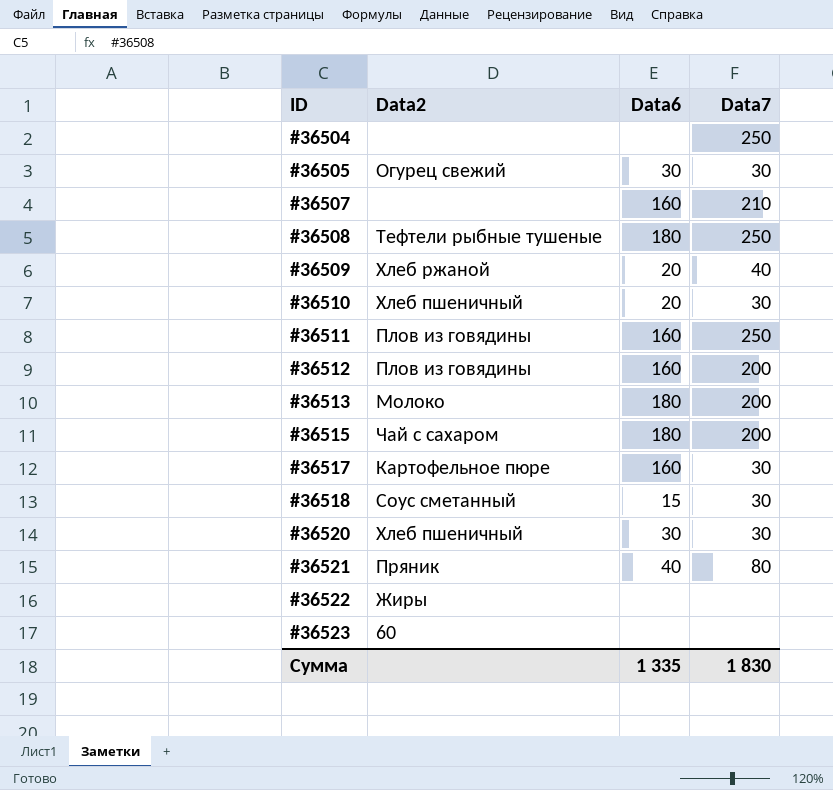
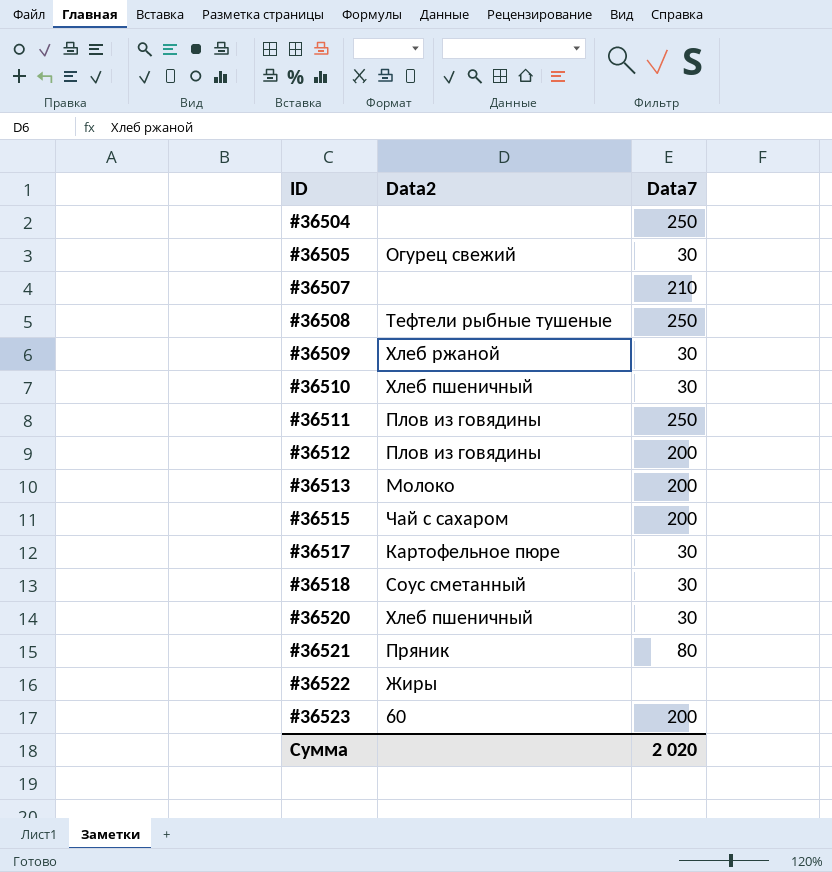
column Data6 | position: 3 -> none
#36509 | Data7: 40 -> 30
#36523 | Data7: none -> 200
Сумма | Data7: 1 830 -> 2 020

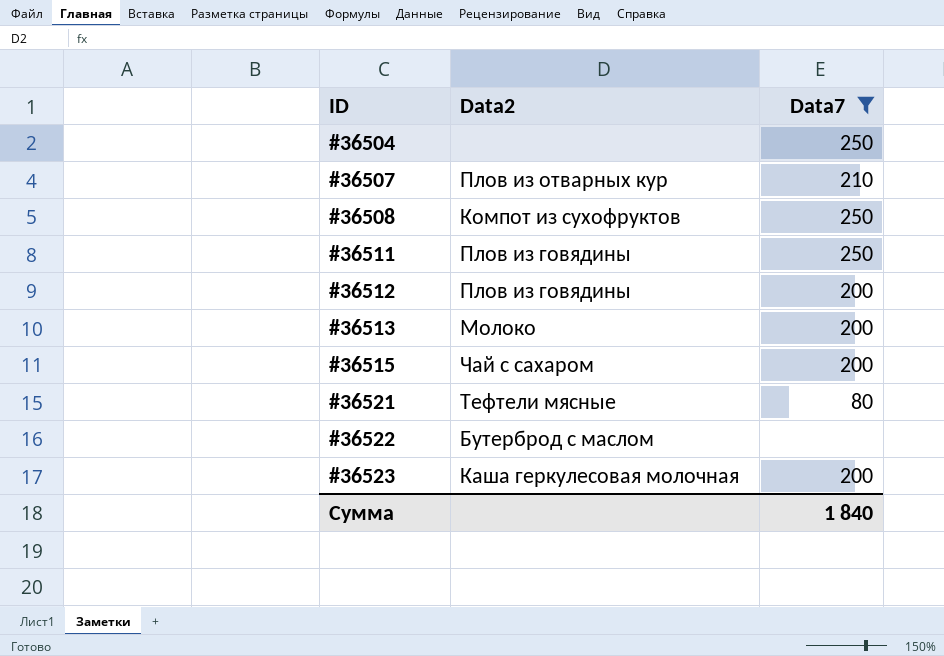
filter: none -> Data7 != 30
#36507 | Data2: none -> Плов из отварных кур
#36508 | Data2: Тефтели рыбные тушеные -> Компот из сухофруктов
#36521 | Data2: Пряник -> Тефтели мясные
#36522 | Data2: Жиры -> Бутерброд с маслом
#36523 | Data2: 60 -> Каша геркулесовая молочная
Сумма | Data7: 2 020 -> 1 840

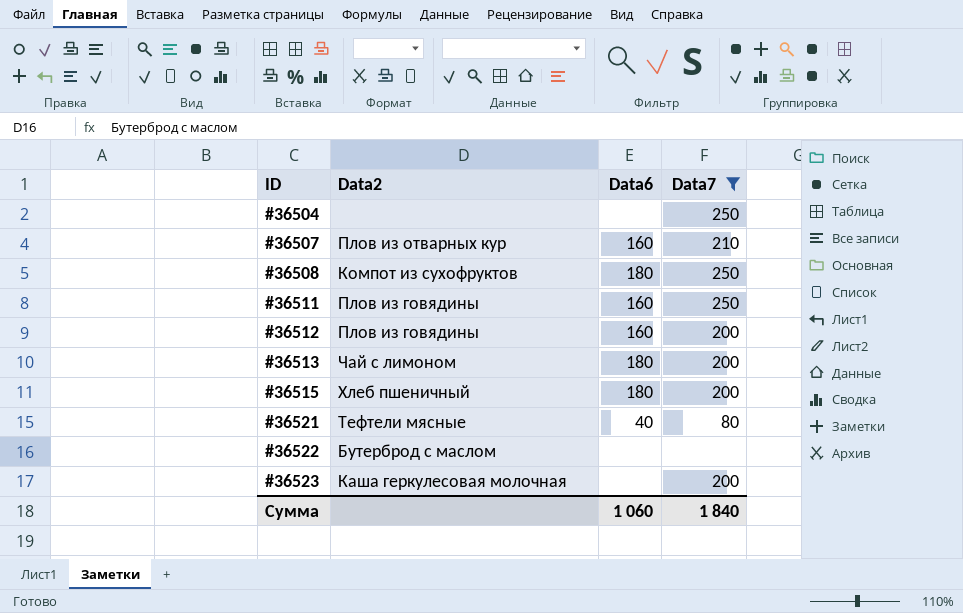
column Data6 | position: none -> 3
#36513 | Data2: Молоко -> Чай с лимоном
#36515 | Data2: Чай с сахаром -> Хлеб пшеничный

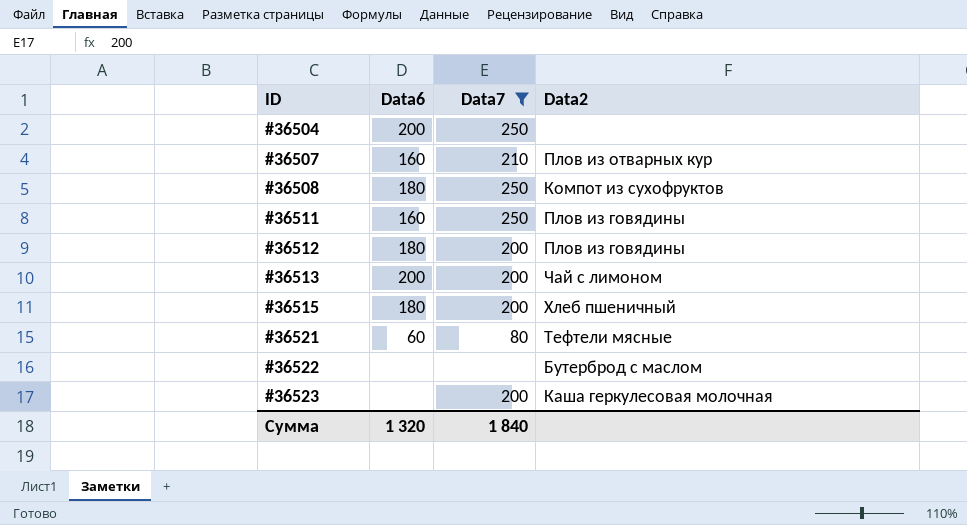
column Data2 | position: 2 -> 4
#36504 | Data6: none -> 200
#36512 | Data6: 160 -> 180
#36513 | Data6: 180 -> 200
#36521 | Data6: 40 -> 60
Сумма | Data6: 1 060 -> 1 320

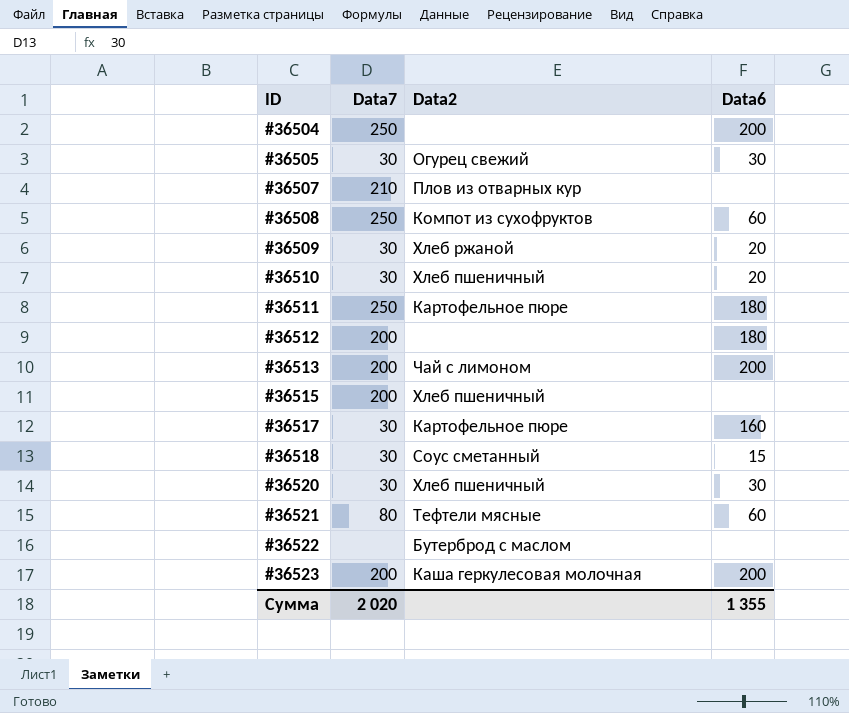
filter: Data7 != 30 -> none
column Data6 | position: 2 -> 4
#36507 | Data6: 160 -> none
#36508 | Data6: 180 -> 60
#36511 | Data2: Плов из говядины -> Картофельное пюре
#36511 | Data6: 160 -> 180
#36512 | Data2: Плов из говядины -> none
#36515 | Data6: 180 -> none
#36523 | Data6: none -> 200
Сумма | Data7: 1 840 -> 2 020
Сумма | Data6: 1 320 -> 1 355

